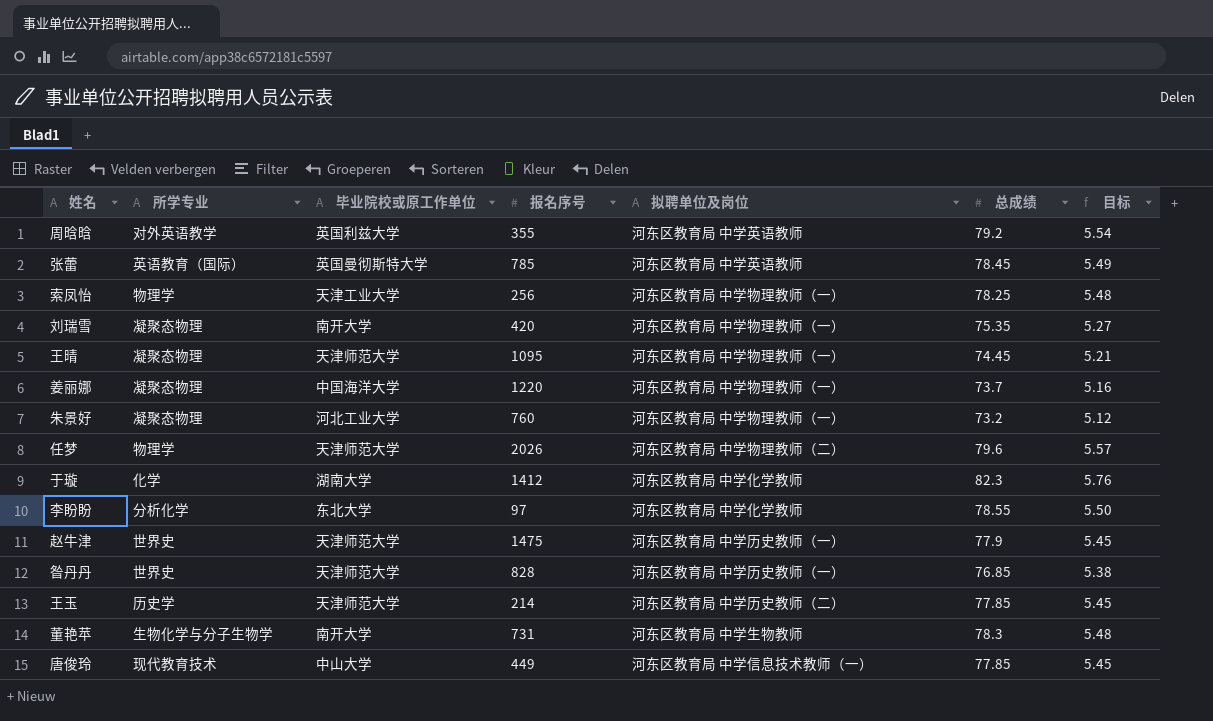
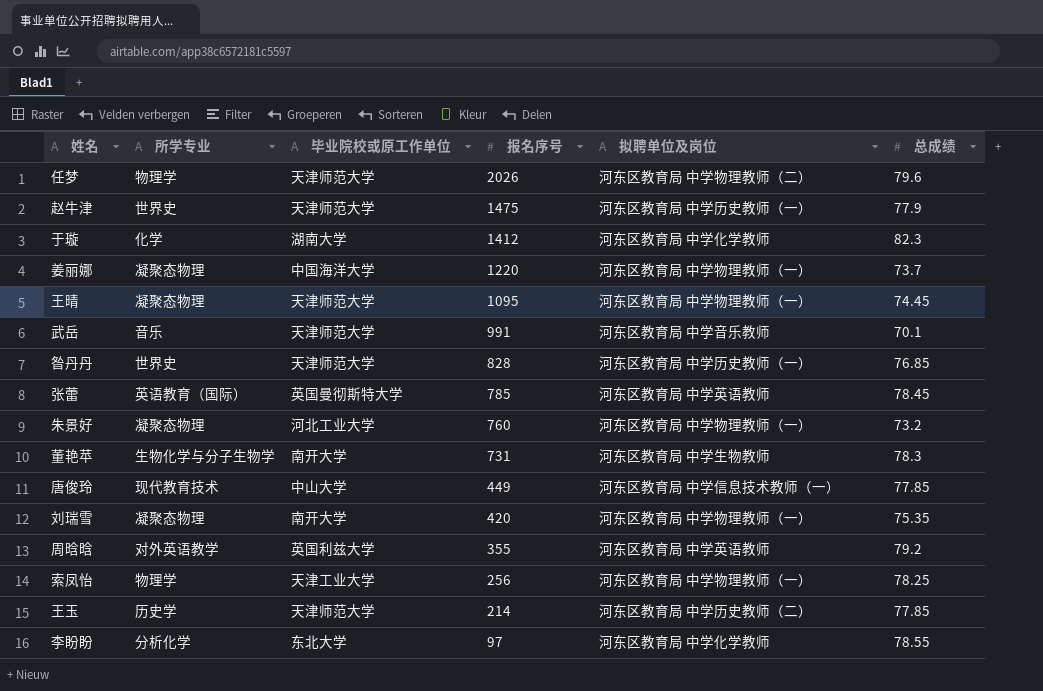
row order: none -> 报名序号 descending
column 目标 | formula: [总成绩] * 0.07 -> none
row 武岳: none -> 音乐 | 天津师范大学 | 991 | 河东区教育局 中学音乐教师 | 70.1

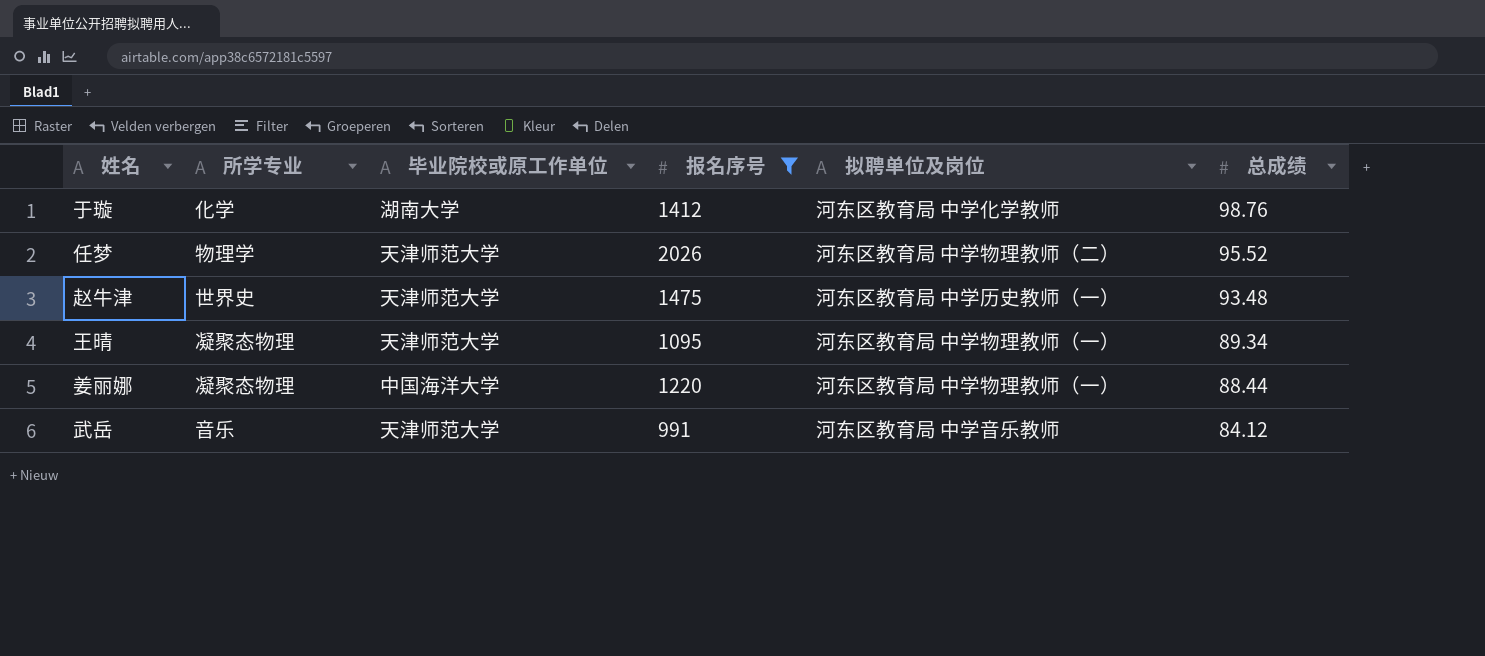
filter: none -> 报名序号 >= 991
row order: 报名序号 descending -> 总成绩 descending
于璇 | 总成绩: 82.3 -> 98.76
任梦 | 总成绩: 79.6 -> 95.52
赵牛津 | 总成绩: 77.9 -> 93.48
王晴 | 总成绩: 74.45 -> 89.34
姜丽娜 | 总成绩: 73.7 -> 88.44
武岳 | 总成绩: 70.1 -> 84.12

